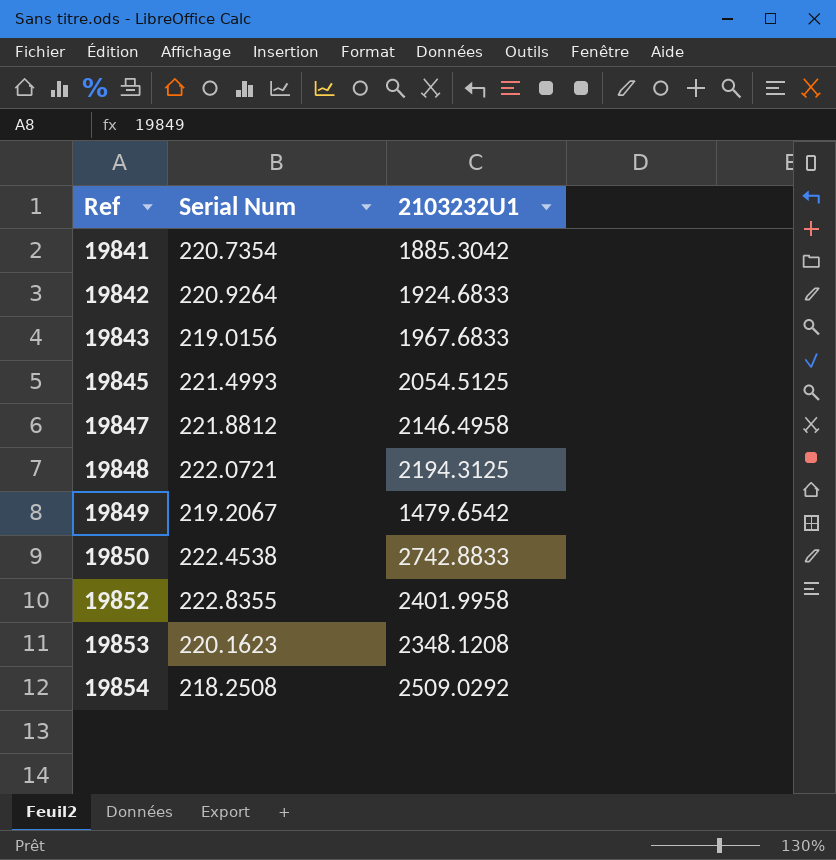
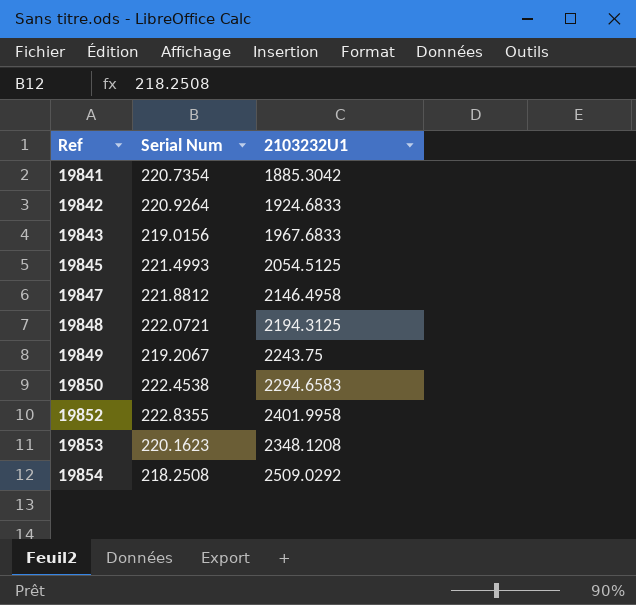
19849 | 2103232U1: 1479.6542 -> 2243.75
19850 | 2103232U1: 2742.8833 -> 2294.6583

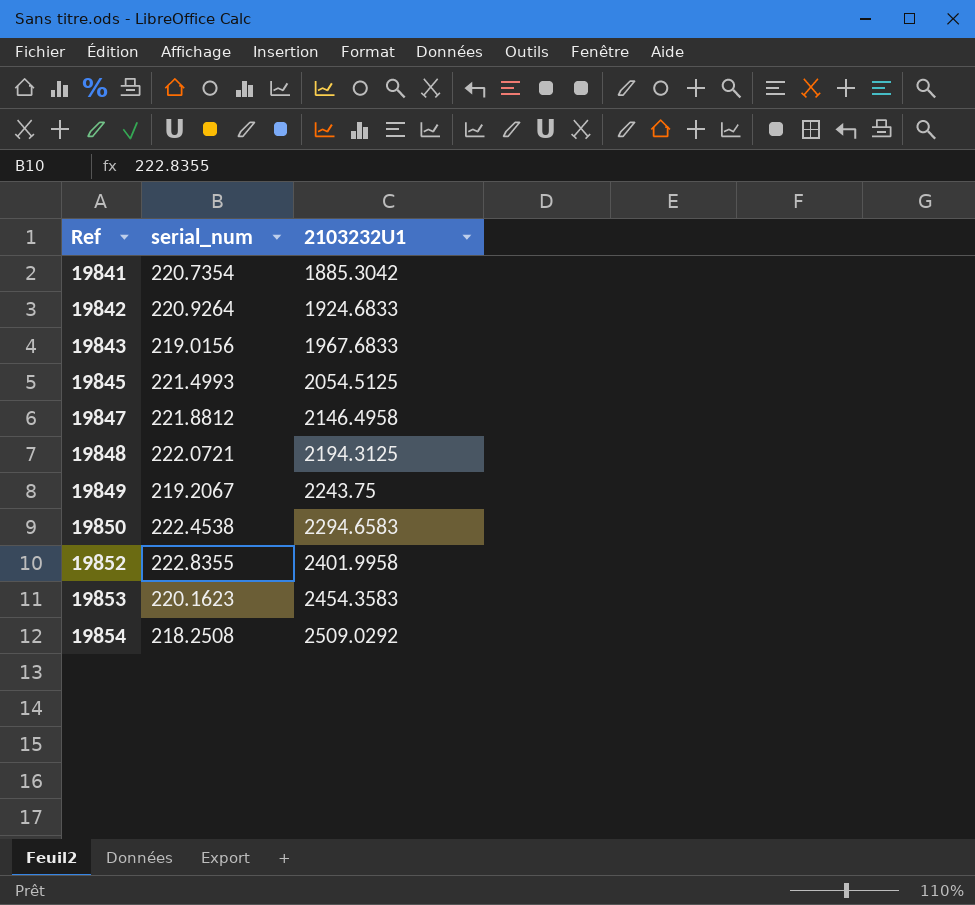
column name: Serial Num -> serial_num
19853 | 2103232U1: 2348.1208 -> 2454.3583

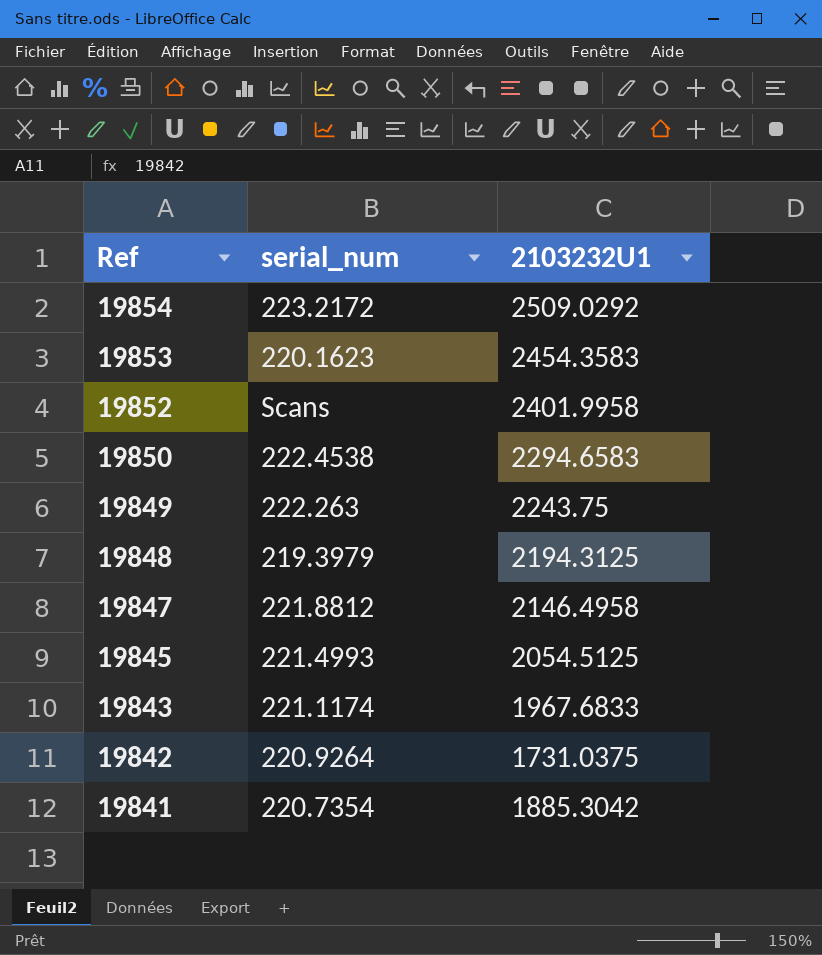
row order: Ref ascending -> Ref descending
19854 | serial_num: 218.2508 -> 223.2172
19852 | serial_num: 222.8355 -> Scans
19849 | serial_num: 219.2067 -> 222.263
19848 | serial_num: 222.0721 -> 219.3979
19843 | serial_num: 219.0156 -> 221.1174
19842 | 2103232U1: 1924.6833 -> 1731.0375

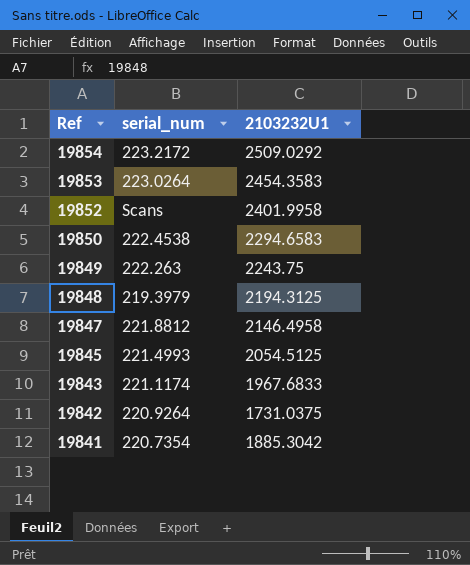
19853 | serial_num: 220.1623 -> 223.0264

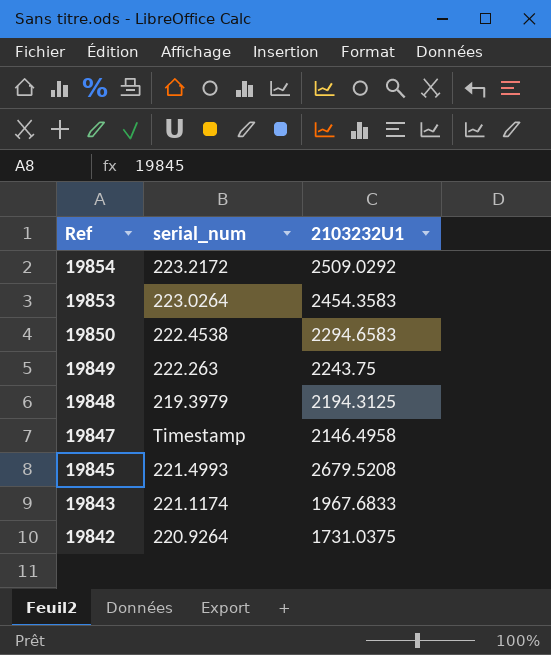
row 19852: Scans | 2401.9958 -> none
row 19841: 220.7354 | 1885.3042 -> none
19847 | serial_num: 221.8812 -> Timestamp
19845 | 2103232U1: 2054.5125 -> 2679.5208

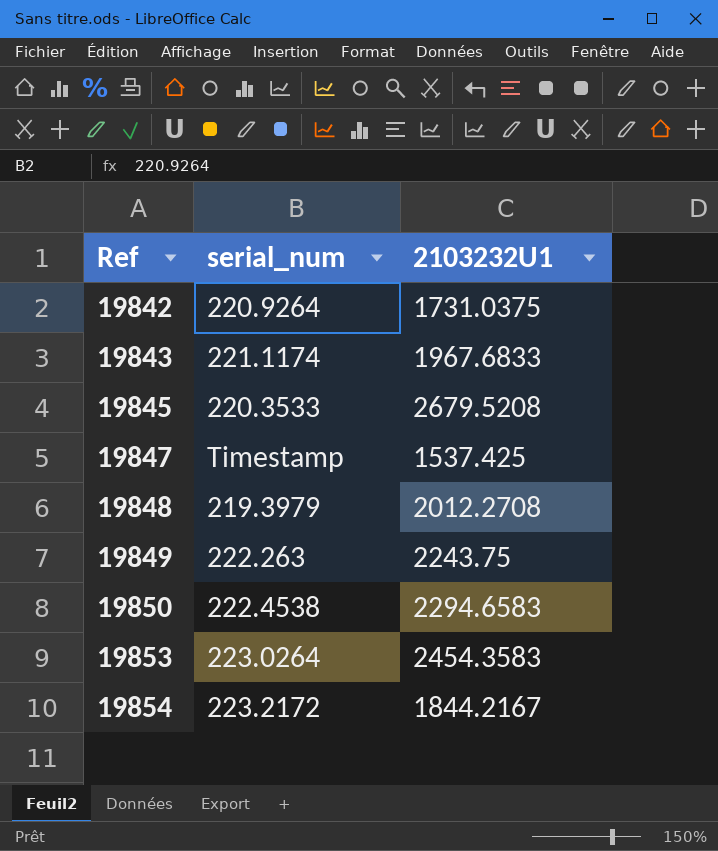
row order: Ref descending -> Ref ascending
19845 | serial_num: 221.4993 -> 220.3533
19847 | 2103232U1: 2146.4958 -> 1537.425
19848 | 2103232U1: 2194.3125 -> 2012.2708
19854 | 2103232U1: 2509.0292 -> 1844.2167

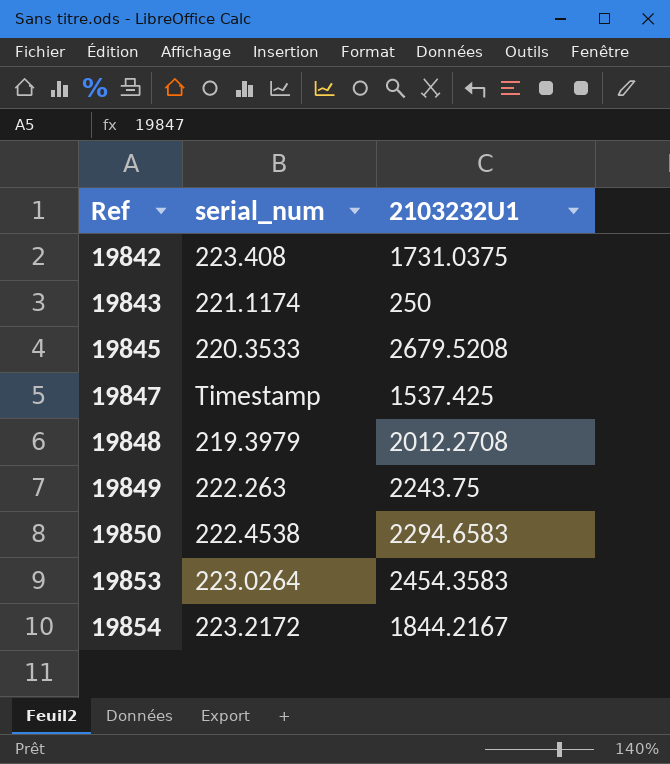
19842 | serial_num: 220.9264 -> 223.408
19843 | 2103232U1: 1967.6833 -> 250

